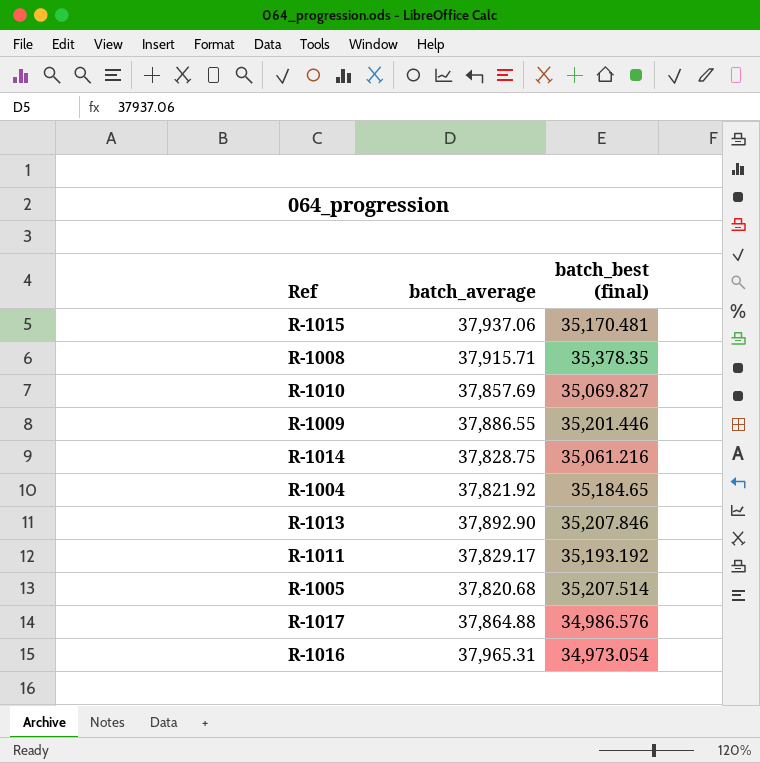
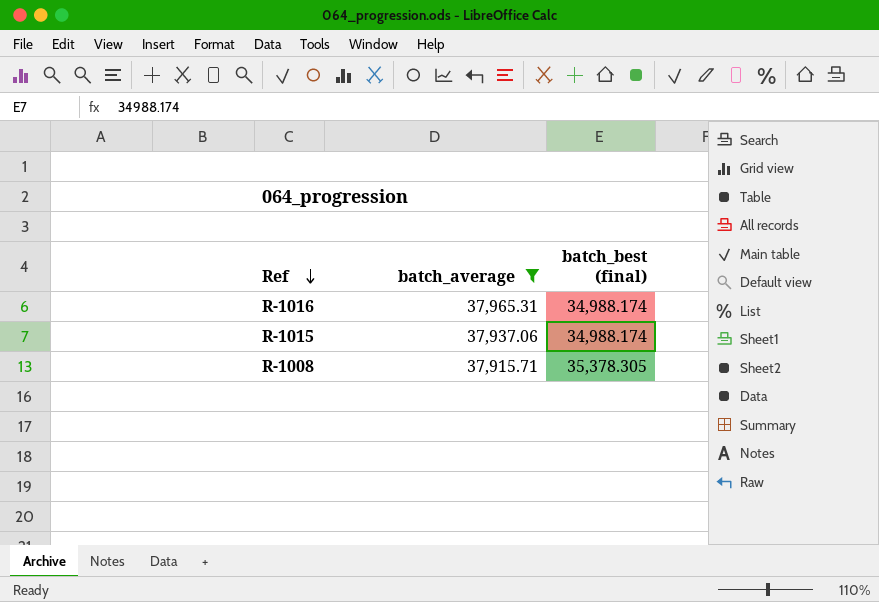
filter: none -> batch_average >= 37,915.71
row order: none -> Ref descending
R-1016 | batch_best (final): 34,973.054 -> 34,988.174
R-1015 | batch_best (final): 35,170.481 -> 34,988.174
R-1008 | batch_best (final): 35,378.35 -> 35,378.305

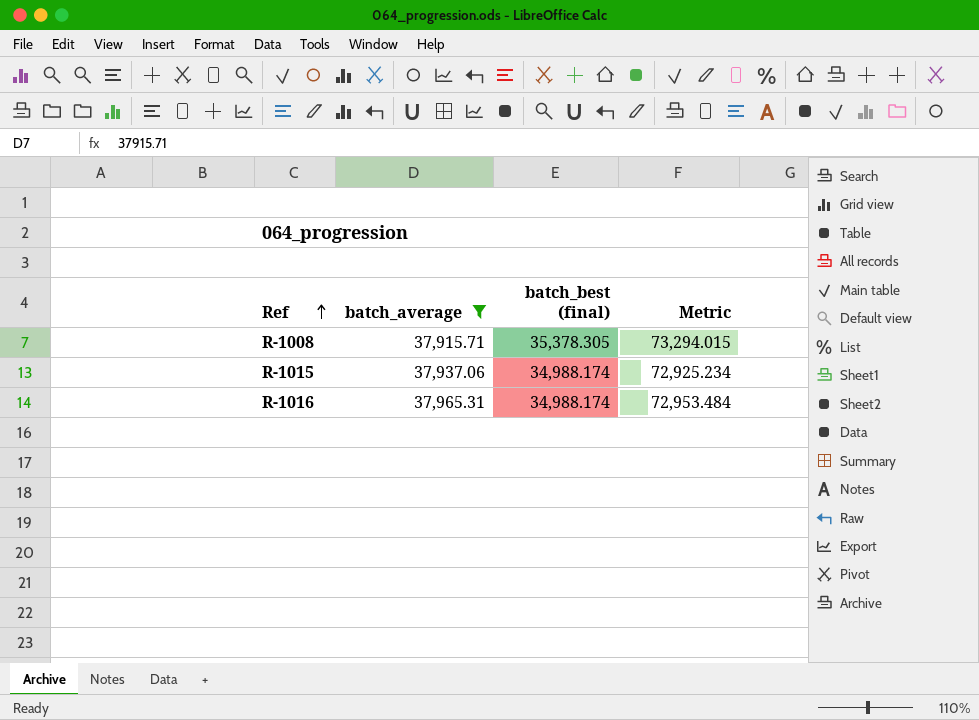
row order: Ref descending -> Ref ascending
column Metric | formula: none -> [batch_average] + [batch_best (final)]

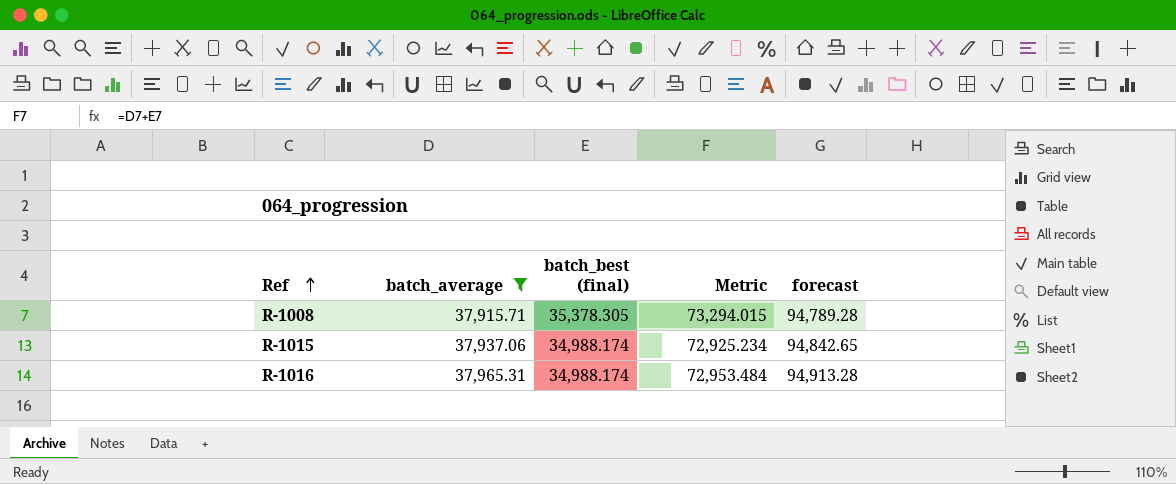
column forecast | formula: none -> [batch_average] * 2.5

